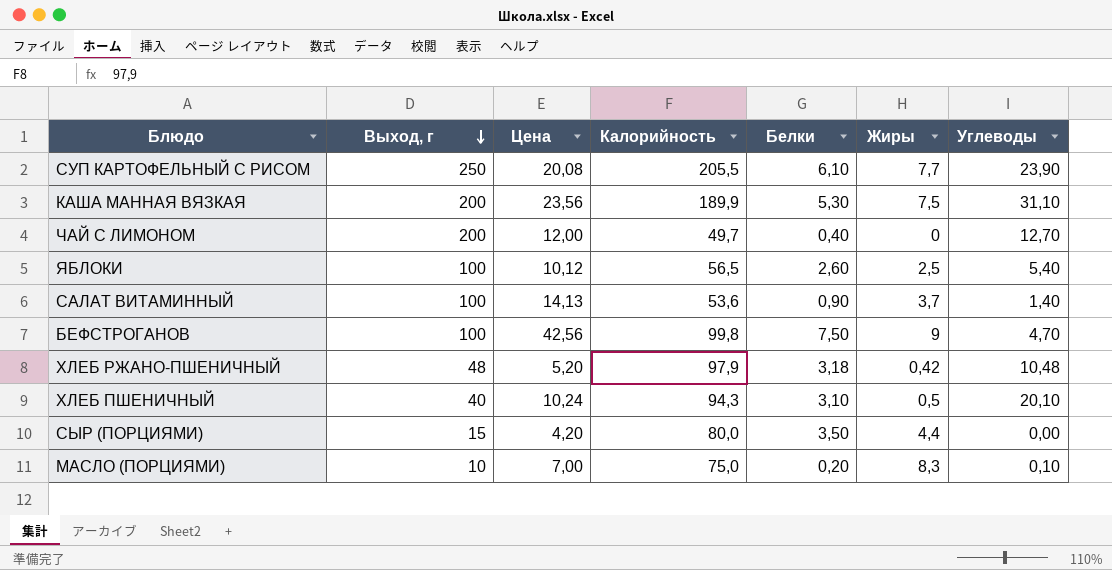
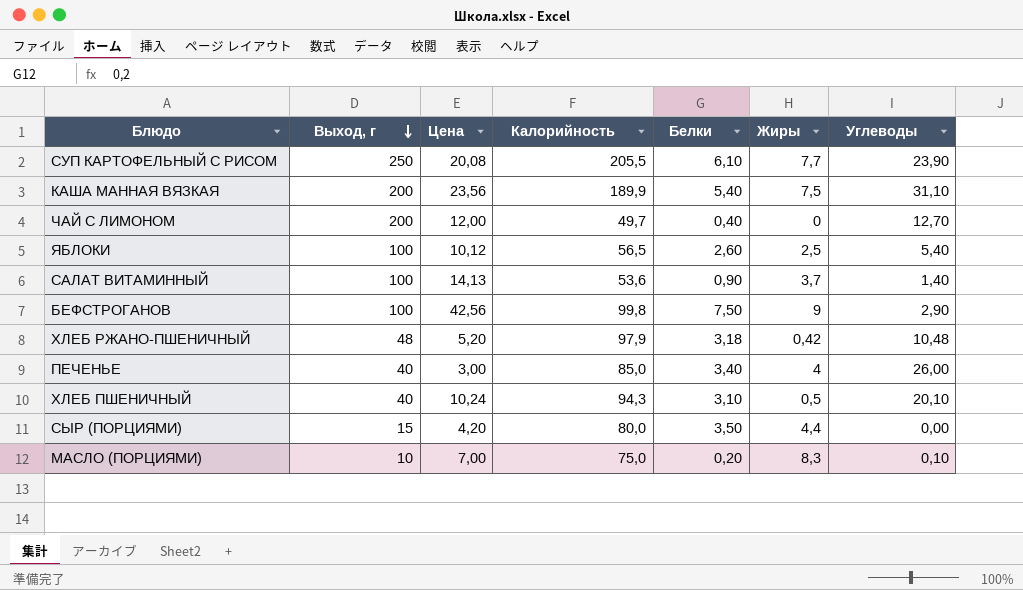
КАША МАННАЯ ВЯЗКАЯ | Белки: 5,30 -> 5,40
БЕФСТРОГАНОВ | Углеводы: 4,70 -> 2,90
row ПЕЧЕНЬЕ: none -> 40 | 3,00 | 85,0 | 3,40 | 4 | 26,00

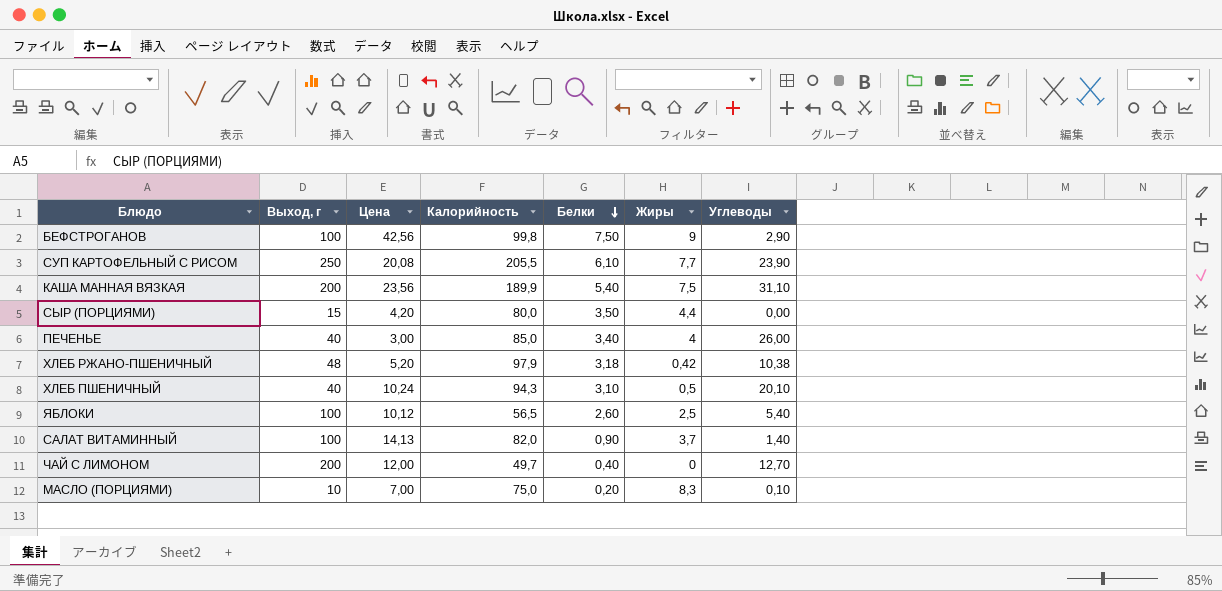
row order: Выход, г descending -> Белки descending
ХЛЕБ РЖАНО-ПШЕНИЧНЫЙ | Углеводы: 10,48 -> 10,38
САЛАТ ВИТАМИННЫЙ | Калорийность: 53,6 -> 82,0

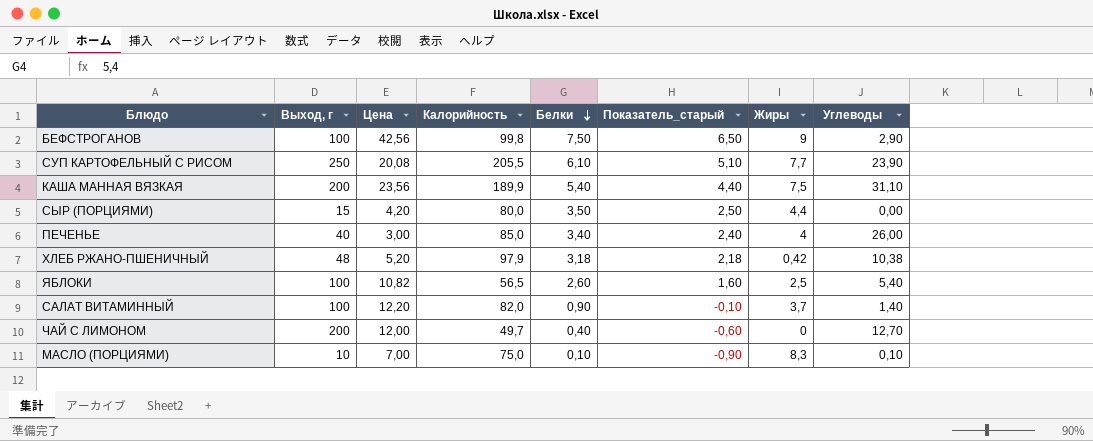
column Показатель_старый | formula: none -> [Белки] - 1
row ХЛЕБ ПШЕНИЧНЫЙ: 40 | 10,24 | 94,3 | 3,10 | 0,5 | 20,10 -> none
ЯБЛОКИ | Цена: 10,12 -> 10,82
САЛАТ ВИТАМИННЫЙ | Цена: 14,13 -> 12,20
МАСЛО (ПОРЦИЯМИ) | Белки: 0,20 -> 0,10

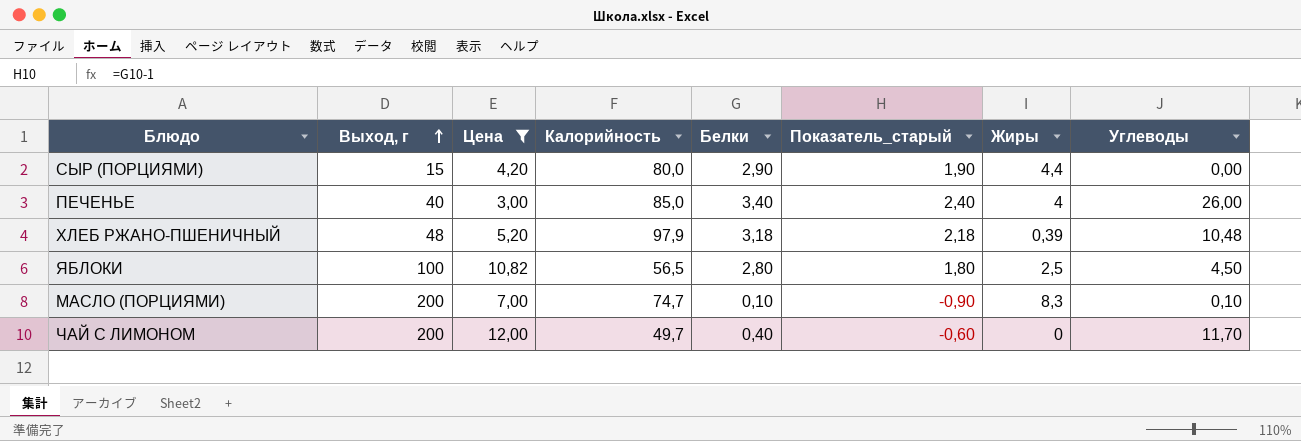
filter: none -> Цена <= 12,00
row order: Белки descending -> Выход, г ascending
СЫР (ПОРЦИЯМИ) | Белки: 3,50 -> 2,90
СЫР (ПОРЦИЯМИ) | Показатель_старый: 2,50 -> 1,90
ХЛЕБ РЖАНО-ПШЕНИЧНЫЙ | Жиры: 0,42 -> 0,39
ХЛЕБ РЖАНО-ПШЕНИЧНЫЙ | Углеводы: 10,38 -> 10,48
ЯБЛОКИ | Белки: 2,60 -> 2,80
ЯБЛОКИ | Показатель_старый: 1,60 -> 1,80
ЯБЛОКИ | Углеводы: 5,40 -> 4,50
МАСЛО (ПОРЦИЯМИ) | Выход, г: 10 -> 200
МАСЛО (ПОРЦИЯМИ) | Калорийность: 75,0 -> 74,7
ЧАЙ С ЛИМОНОМ | Углеводы: 12,70 -> 11,70

